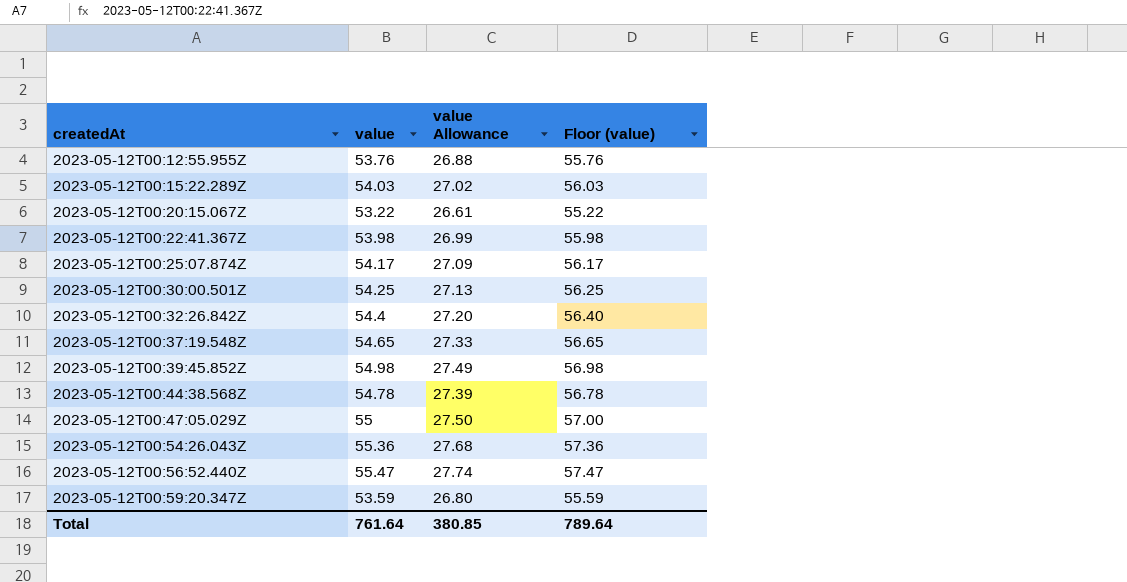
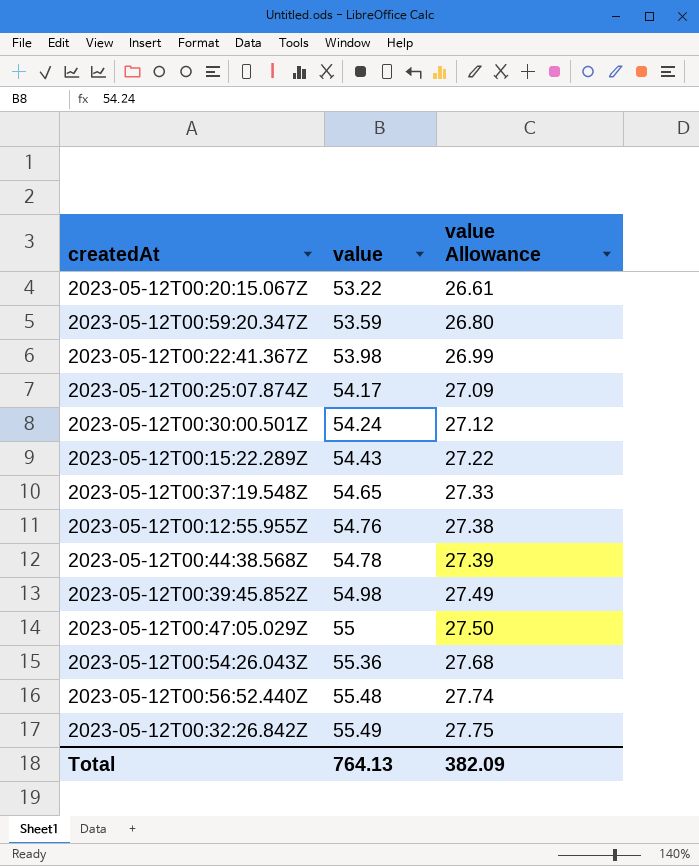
row order: createdAt ascending -> value ascending
column Floor (value) | formula: [value] + 2 -> none
2023-05-12T00:30:00.501Z | value: 54.25 -> 54.24
2023-05-12T00:30:00.501Z | value Allowance: 27.13 -> 27.12
2023-05-12T00:15:22.289Z | value: 54.03 -> 54.43
2023-05-12T00:15:22.289Z | value Allowance: 27.02 -> 27.22
2023-05-12T00:12:55.955Z | value: 53.76 -> 54.76
2023-05-12T00:12:55.955Z | value Allowance: 26.88 -> 27.38
2023-05-12T00:56:52.440Z | value: 55.47 -> 55.48
2023-05-12T00:32:26.842Z | value: 54.4 -> 55.49
2023-05-12T00:32:26.842Z | value Allowance: 27.20 -> 27.75
Total | value: 761.64 -> 764.13
Total | value Allowance: 380.85 -> 382.09

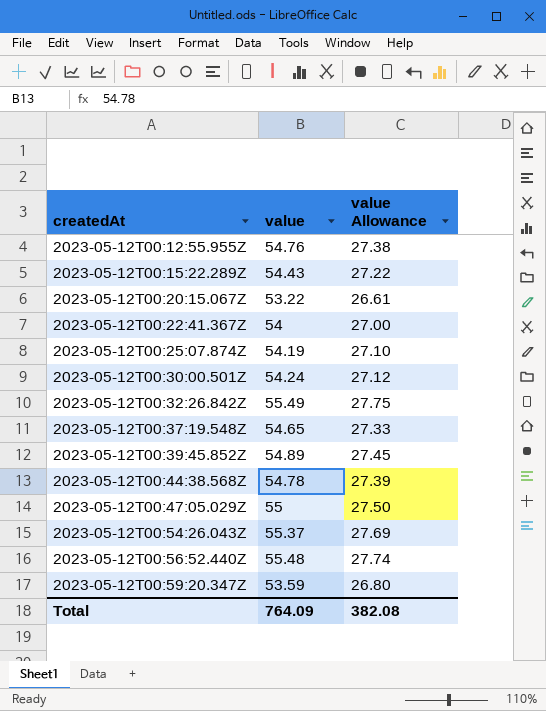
row order: value ascending -> createdAt ascending
2023-05-12T00:22:41.367Z | value: 53.98 -> 54
2023-05-12T00:22:41.367Z | value Allowance: 26.99 -> 27.00
2023-05-12T00:25:07.874Z | value: 54.17 -> 54.19
2023-05-12T00:25:07.874Z | value Allowance: 27.09 -> 27.10
2023-05-12T00:39:45.852Z | value: 54.98 -> 54.89
2023-05-12T00:39:45.852Z | value Allowance: 27.49 -> 27.45
2023-05-12T00:54:26.043Z | value: 55.36 -> 55.37
2023-05-12T00:54:26.043Z | value Allowance: 27.68 -> 27.69
Total | value: 764.13 -> 764.09
Total | value Allowance: 382.09 -> 382.08

